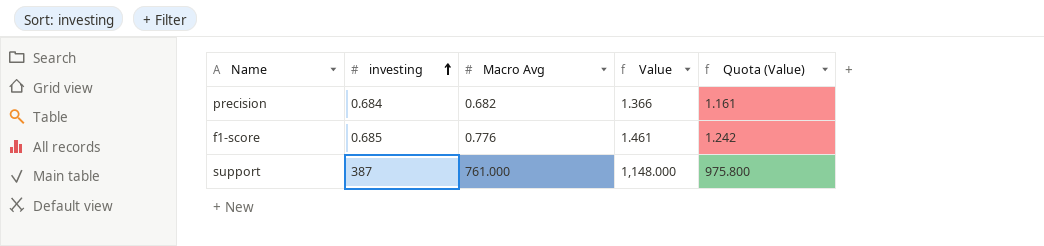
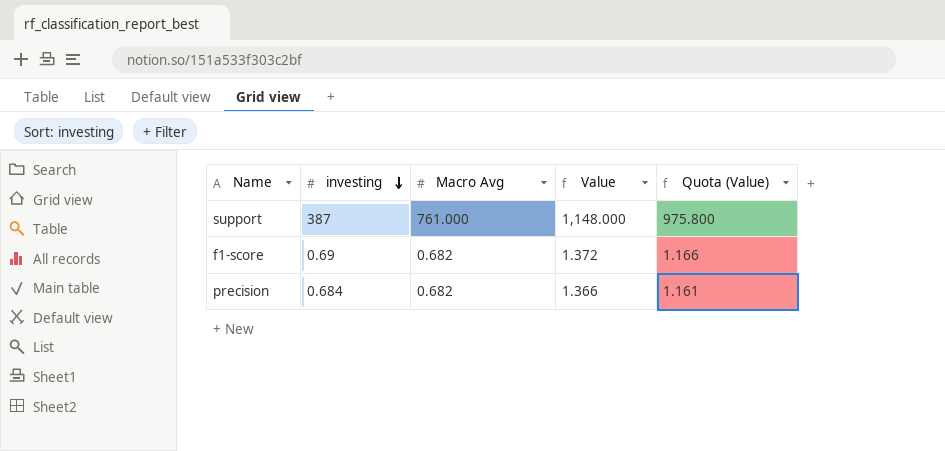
row order: investing ascending -> investing descending
f1-score | investing: 0.685 -> 0.69
f1-score | Macro Avg: 0.776 -> 0.682
f1-score | Value: 1.461 -> 1.372
f1-score | Quota (Value): 1.242 -> 1.166

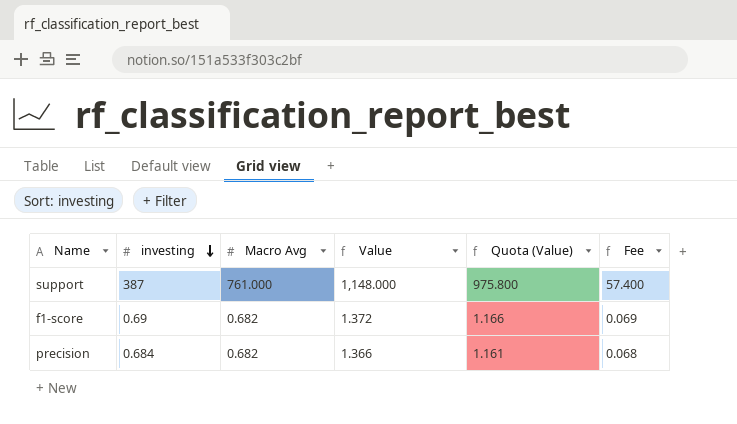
column Fee | formula: none -> [Value] * 0.05

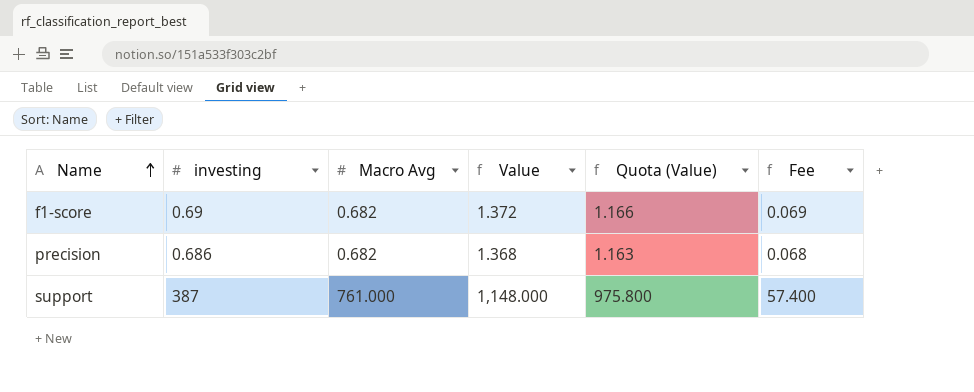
row order: investing descending -> Name ascending
precision | investing: 0.684 -> 0.686
precision | Value: 1.366 -> 1.368
precision | Quota (Value): 1.161 -> 1.163

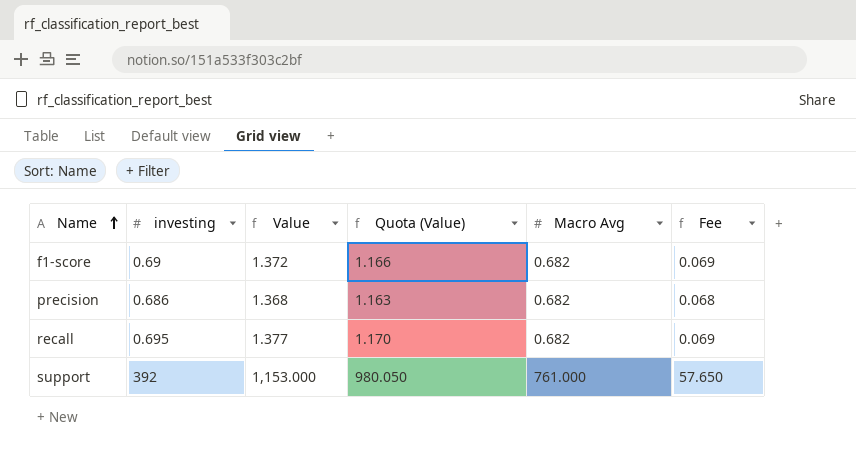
column Macro Avg | position: 3 -> 5
row recall: none -> 0.695 | 1.377 | 1.170 | 0.682 | 0.069
support | investing: 387 -> 392
support | Value: 1,148.000 -> 1,153.000
support | Quota (Value): 975.800 -> 980.050
support | Fee: 57.400 -> 57.650

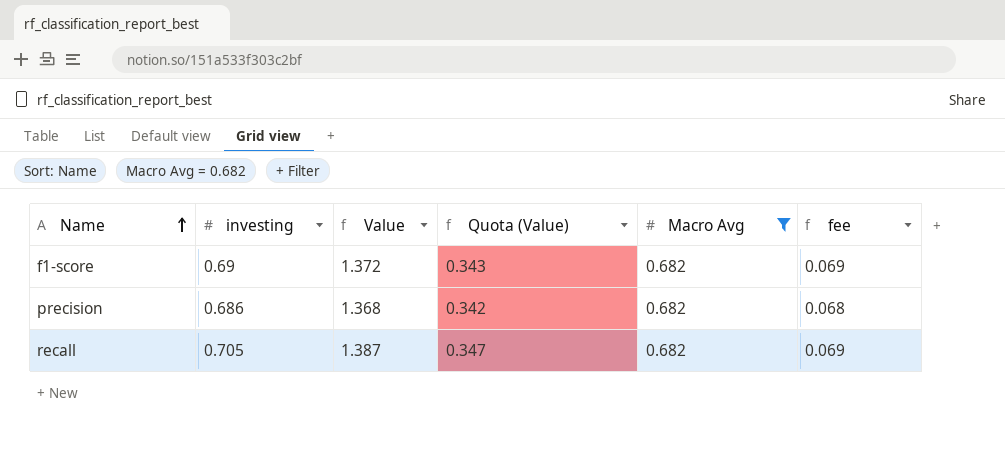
filter: none -> Macro Avg = 0.682
column Quota (Value) | formula: [Value] * 0.85 -> [Value] * 0.25
column name: Fee -> fee
recall | investing: 0.695 -> 0.705
recall | Value: 1.377 -> 1.387

